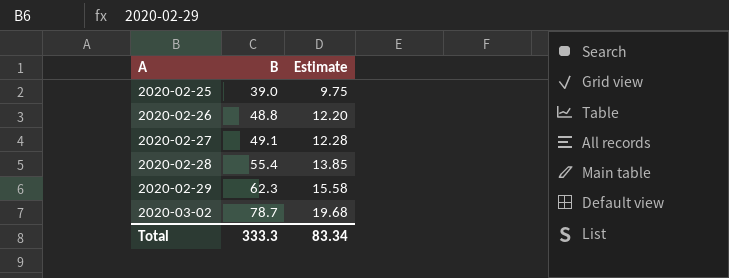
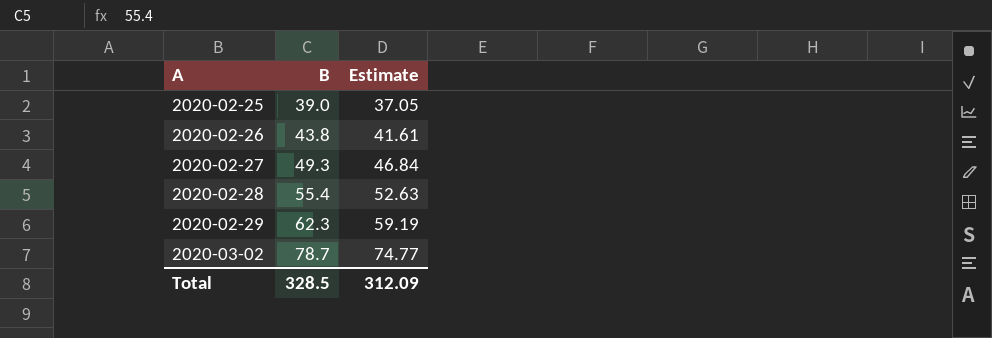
column Estimate | formula: [B] * 0.25 -> [B] * 0.95
2020-02-26 | B: 48.8 -> 43.8
2020-02-27 | B: 49.1 -> 49.3
Total | B: 333.3 -> 328.5
Total | Estimate: 83.34 -> 312.09

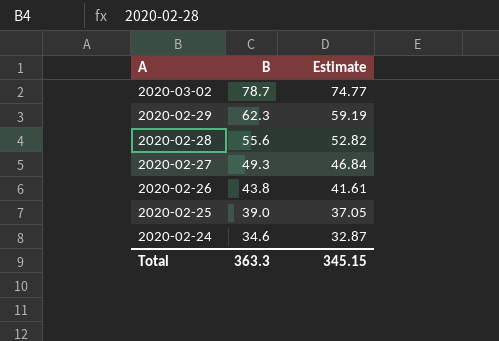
row order: A ascending -> A descending
2020-02-28 | B: 55.4 -> 55.6
2020-02-28 | Estimate: 52.63 -> 52.82
row 2020-02-24: none -> 34.6 | 32.87
Total | B: 328.5 -> 363.3
Total | Estimate: 312.09 -> 345.15

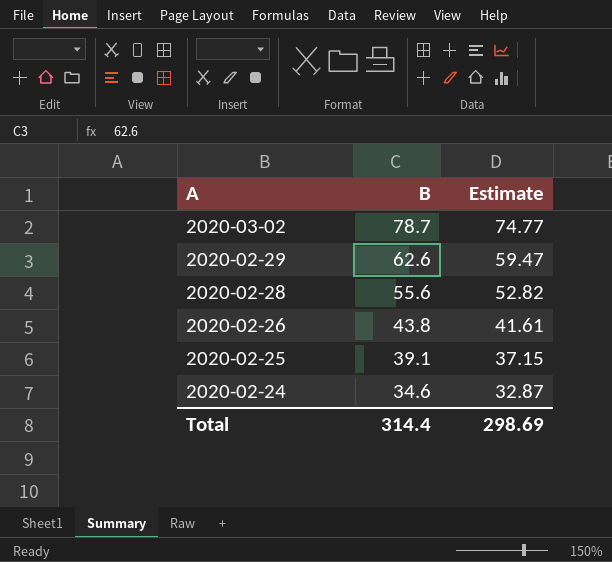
row 2020-02-27: 49.3 | 46.84 -> none
2020-02-29 | B: 62.3 -> 62.6
2020-02-29 | Estimate: 59.19 -> 59.47
2020-02-25 | B: 39.0 -> 39.1
2020-02-25 | Estimate: 37.05 -> 37.15
Total | B: 363.3 -> 314.4
Total | Estimate: 345.15 -> 298.69

